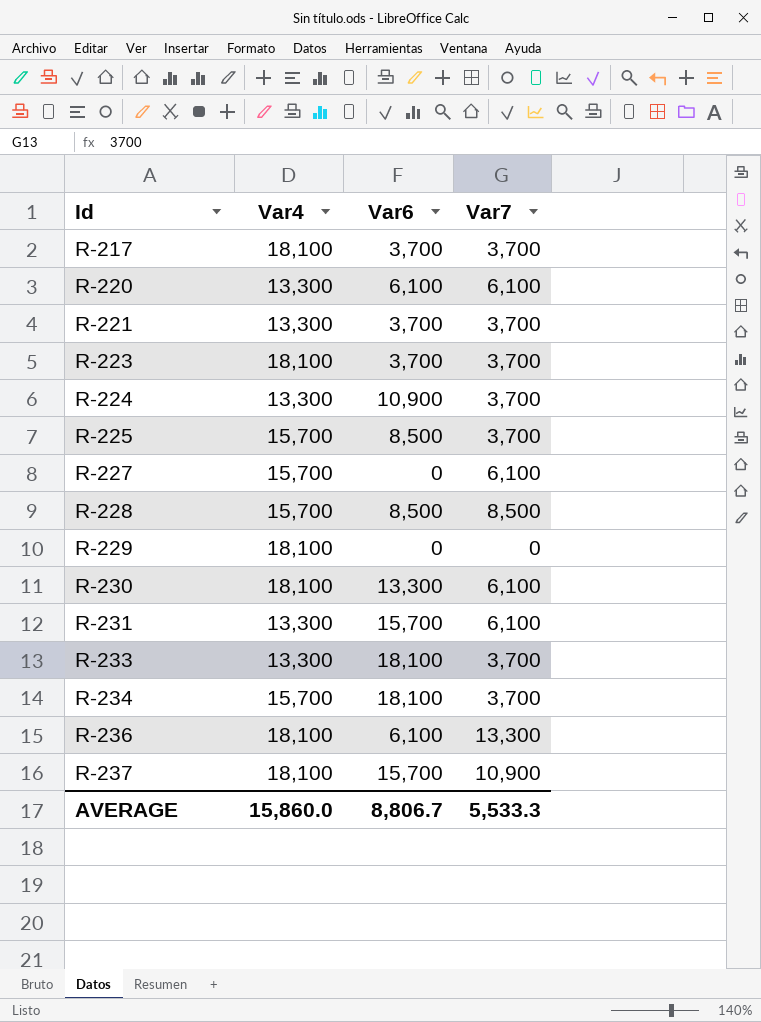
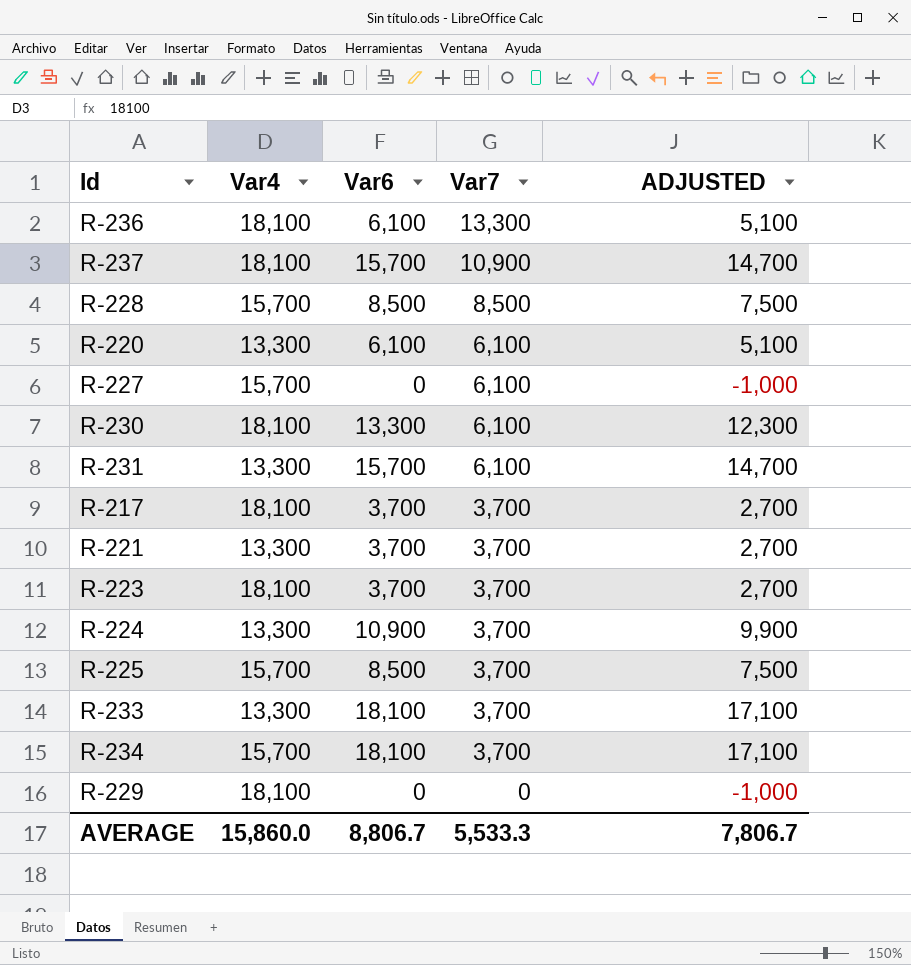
row order: Id ascending -> Var7 descending
column ADJUSTED | formula: none -> [Var6] - 1000

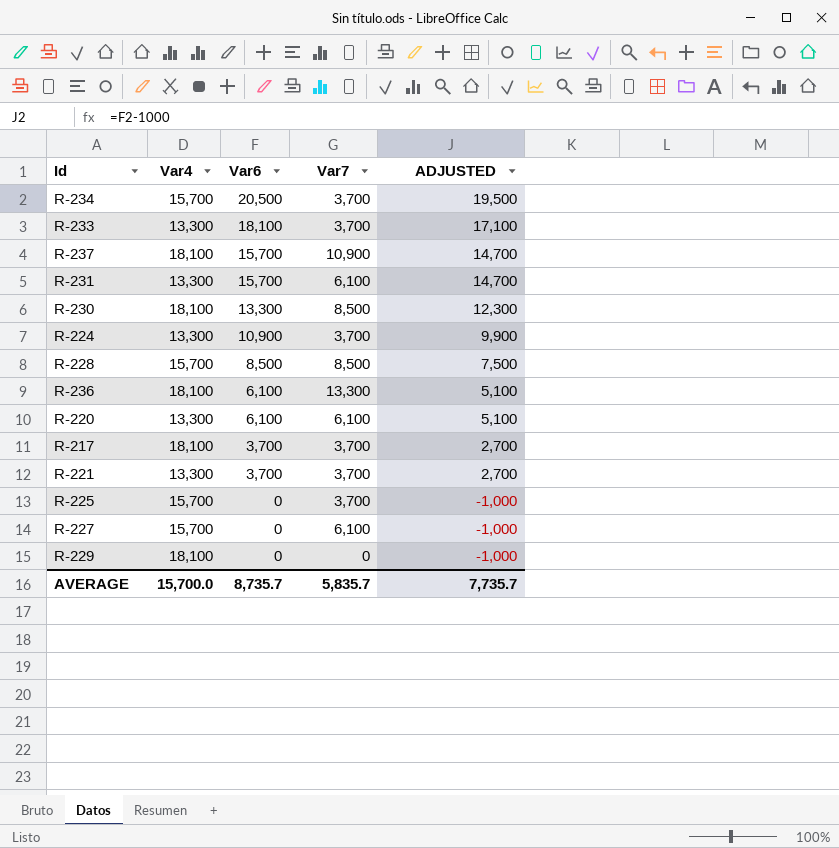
row order: Var7 descending -> Var6 descending
row R-223: 18,100 | 3,700 | 3,700 | 2,700 -> none
R-234 | Var6: 18,100 -> 20,500
R-234 | ADJUSTED: 17,100 -> 19,500
R-230 | Var7: 6,100 -> 8,500
R-225 | Var6: 8,500 -> 0
R-225 | ADJUSTED: 7,500 -> -1,000
AVERAGE | Var4: 15,860.0 -> 15,700.0
AVERAGE | Var6: 8,806.7 -> 8,735.7
AVERAGE | Var7: 5,533.3 -> 5,835.7
AVERAGE | ADJUSTED: 7,806.7 -> 7,735.7

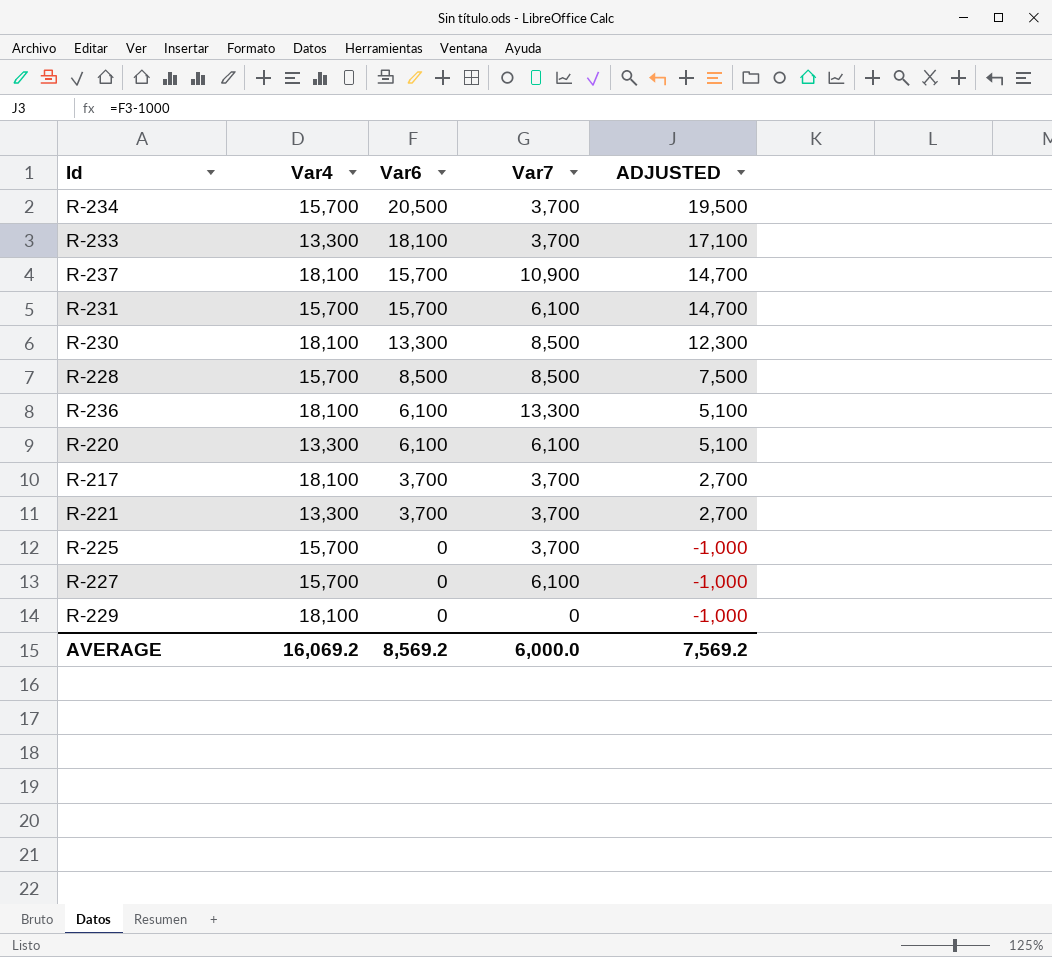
row R-224: 13,300 | 10,900 | 3,700 | 9,900 -> none
R-231 | Var4: 13,300 -> 15,700
AVERAGE | Var4: 15,700.0 -> 16,069.2
AVERAGE | Var6: 8,735.7 -> 8,569.2
AVERAGE | Var7: 5,835.7 -> 6,000.0
AVERAGE | ADJUSTED: 7,735.7 -> 7,569.2

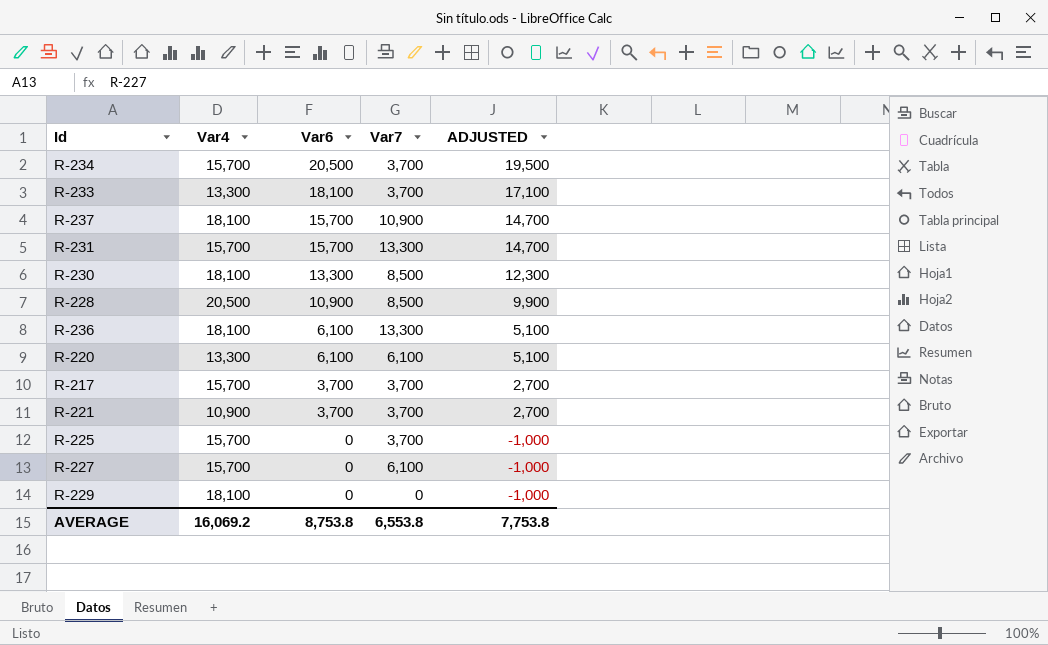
R-231 | Var7: 6,100 -> 13,300
R-228 | Var4: 15,700 -> 20,500
R-228 | Var6: 8,500 -> 10,900
R-228 | ADJUSTED: 7,500 -> 9,900
R-217 | Var4: 18,100 -> 15,700
R-221 | Var4: 13,300 -> 10,900
AVERAGE | Var6: 8,569.2 -> 8,753.8
AVERAGE | Var7: 6,000.0 -> 6,553.8
AVERAGE | ADJUSTED: 7,569.2 -> 7,753.8

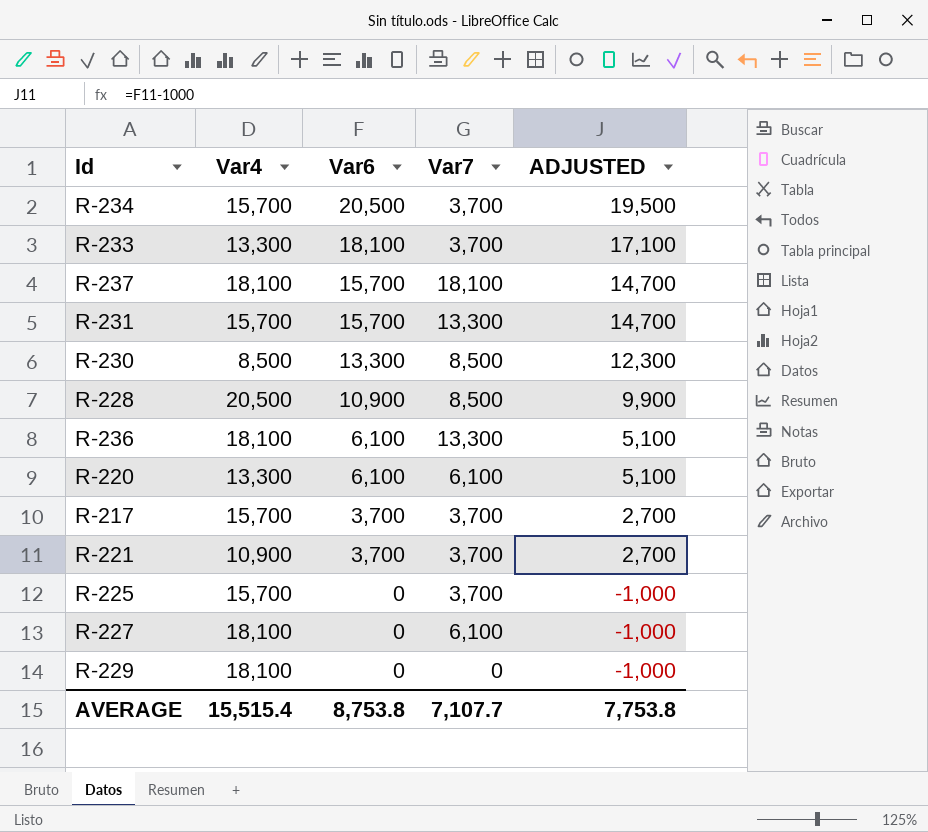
R-237 | Var7: 10,900 -> 18,100
R-230 | Var4: 18,100 -> 8,500
R-227 | Var4: 15,700 -> 18,100
AVERAGE | Var4: 16,069.2 -> 15,515.4
AVERAGE | Var7: 6,553.8 -> 7,107.7

